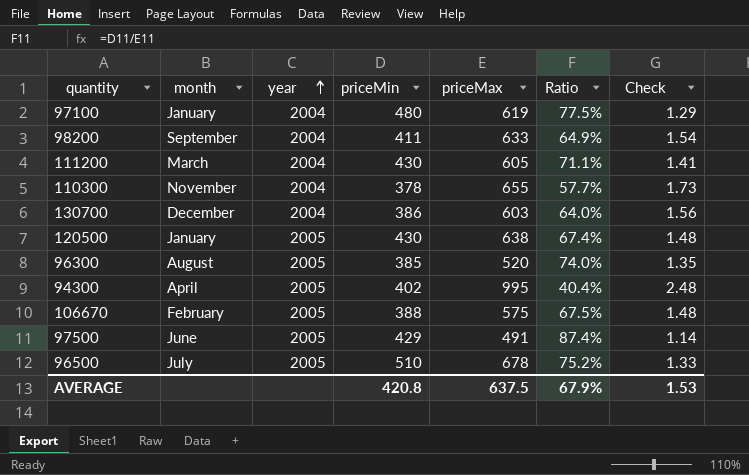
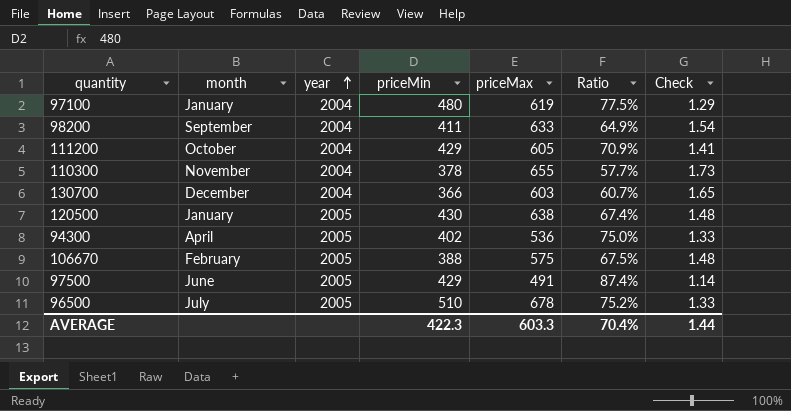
row 96300: August | 2005 | 385 | 520 | 74.0% | 1.35 -> none
111200 | month: March -> October
111200 | priceMin: 430 -> 429
111200 | Ratio: 71.1% -> 70.9%
130700 | priceMin: 386 -> 366
130700 | Ratio: 64.0% -> 60.7%
130700 | Check: 1.56 -> 1.65
94300 | priceMax: 995 -> 536
94300 | Ratio: 40.4% -> 75.0%
94300 | Check: 2.48 -> 1.33
AVERAGE | priceMin: 420.8 -> 422.3
AVERAGE | priceMax: 637.5 -> 603.3
AVERAGE | Ratio: 67.9% -> 70.4%
AVERAGE | Check: 1.53 -> 1.44

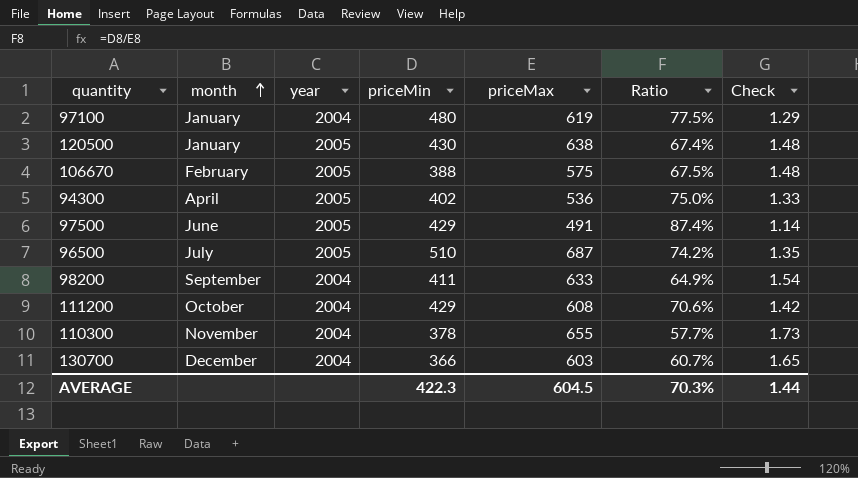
row order: year ascending -> month ascending
96500 | priceMax: 678 -> 687
96500 | Ratio: 75.2% -> 74.2%
96500 | Check: 1.33 -> 1.35
111200 | priceMax: 605 -> 608
111200 | Ratio: 70.9% -> 70.6%
111200 | Check: 1.41 -> 1.42
AVERAGE | priceMax: 603.3 -> 604.5
AVERAGE | Ratio: 70.4% -> 70.3%

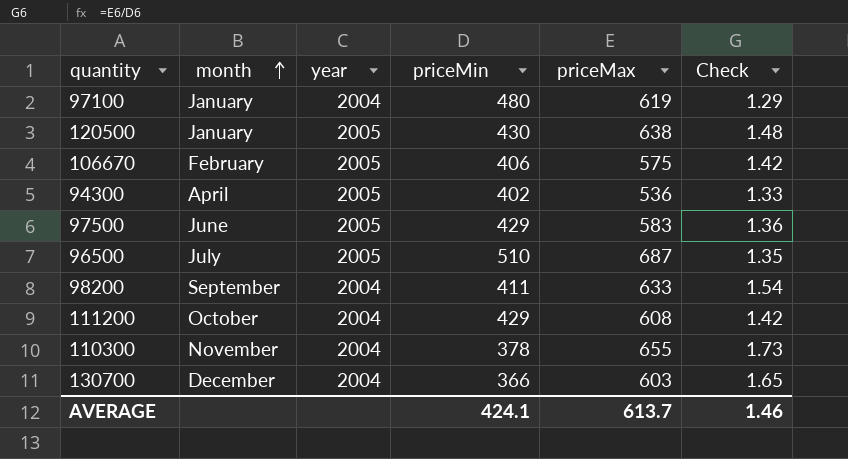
column Ratio | formula: [priceMin] / [priceMax] -> none
106670 | priceMin: 388 -> 406
106670 | Check: 1.48 -> 1.42
97500 | priceMax: 491 -> 583
97500 | Check: 1.14 -> 1.36
AVERAGE | priceMin: 422.3 -> 424.1
AVERAGE | priceMax: 604.5 -> 613.7
AVERAGE | Check: 1.44 -> 1.46

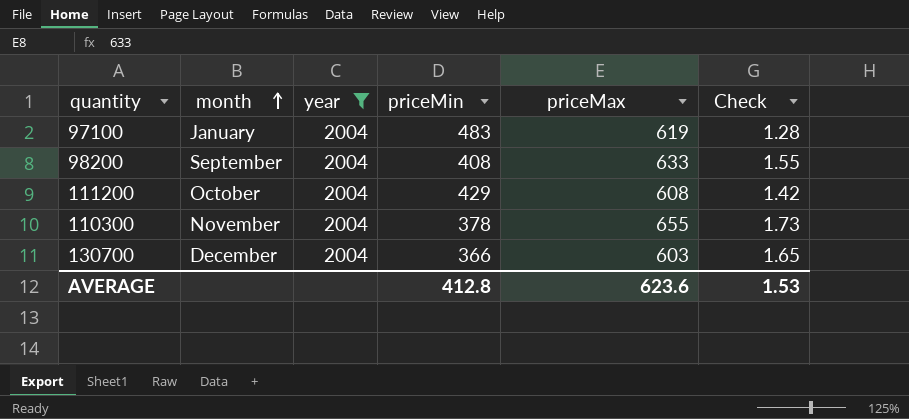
filter: none -> year = 2004
97100 | priceMin: 480 -> 483
97100 | Check: 1.29 -> 1.28
98200 | priceMin: 411 -> 408
98200 | Check: 1.54 -> 1.55
AVERAGE | priceMin: 424.1 -> 412.8
AVERAGE | priceMax: 613.7 -> 623.6
AVERAGE | Check: 1.46 -> 1.53

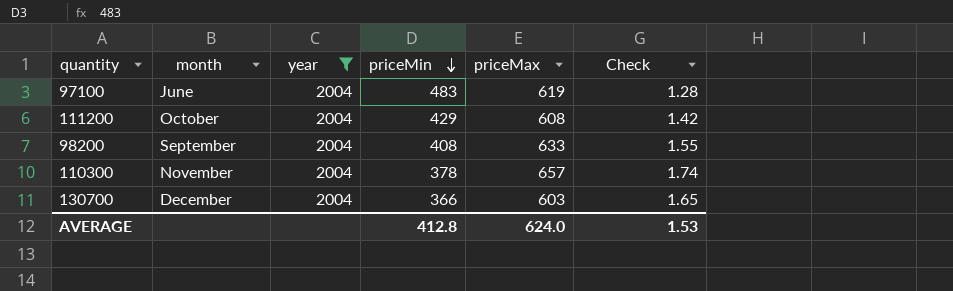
row order: month ascending -> priceMin descending
97100 | month: January -> June
110300 | priceMax: 655 -> 657
110300 | Check: 1.73 -> 1.74
AVERAGE | priceMax: 623.6 -> 624.0

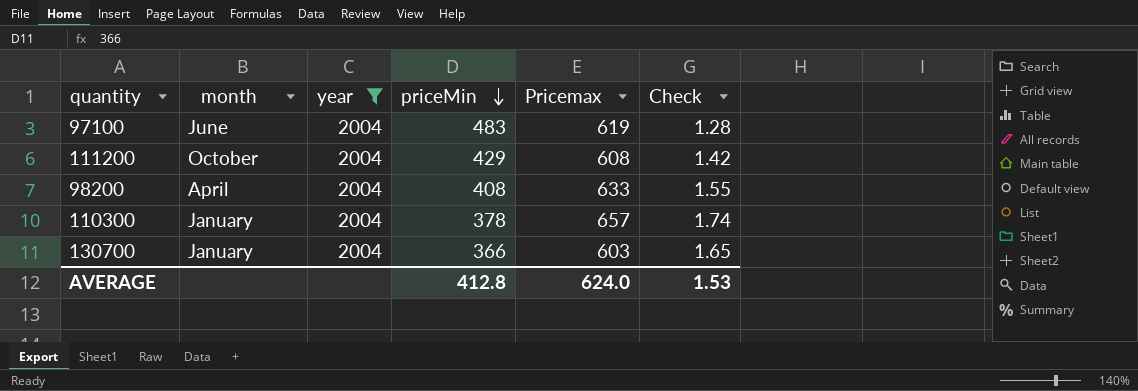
column name: priceMax -> Pricemax
98200 | month: September -> April
110300 | month: November -> January
130700 | month: December -> January

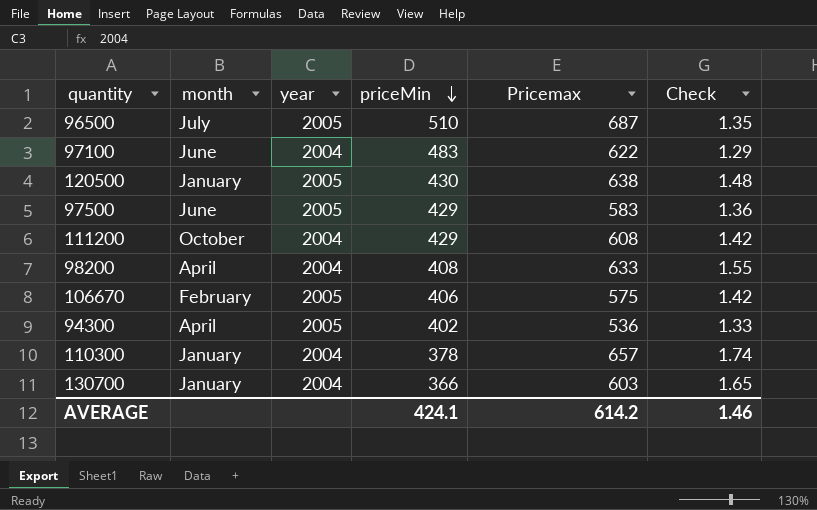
filter: year = 2004 -> none
97100 | Pricemax: 619 -> 622
97100 | Check: 1.28 -> 1.29
AVERAGE | priceMin: 412.8 -> 424.1
AVERAGE | Pricemax: 624.0 -> 614.2
AVERAGE | Check: 1.53 -> 1.46

